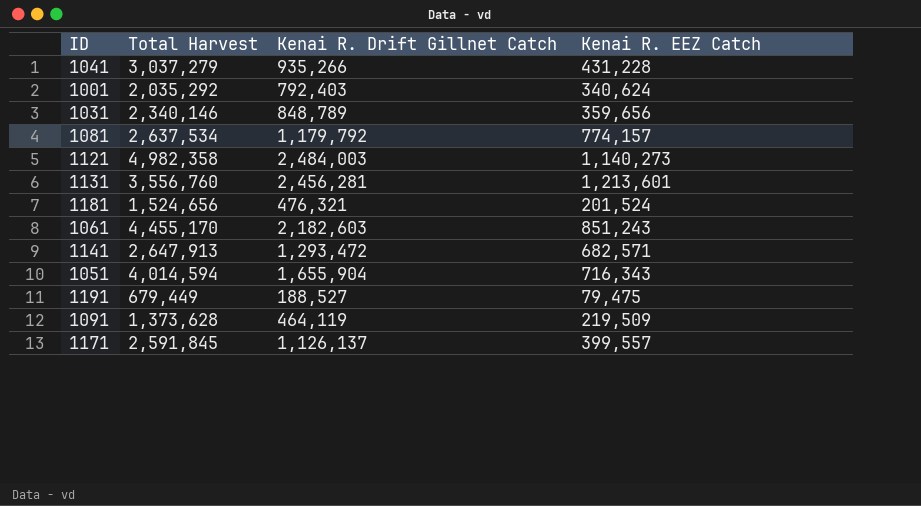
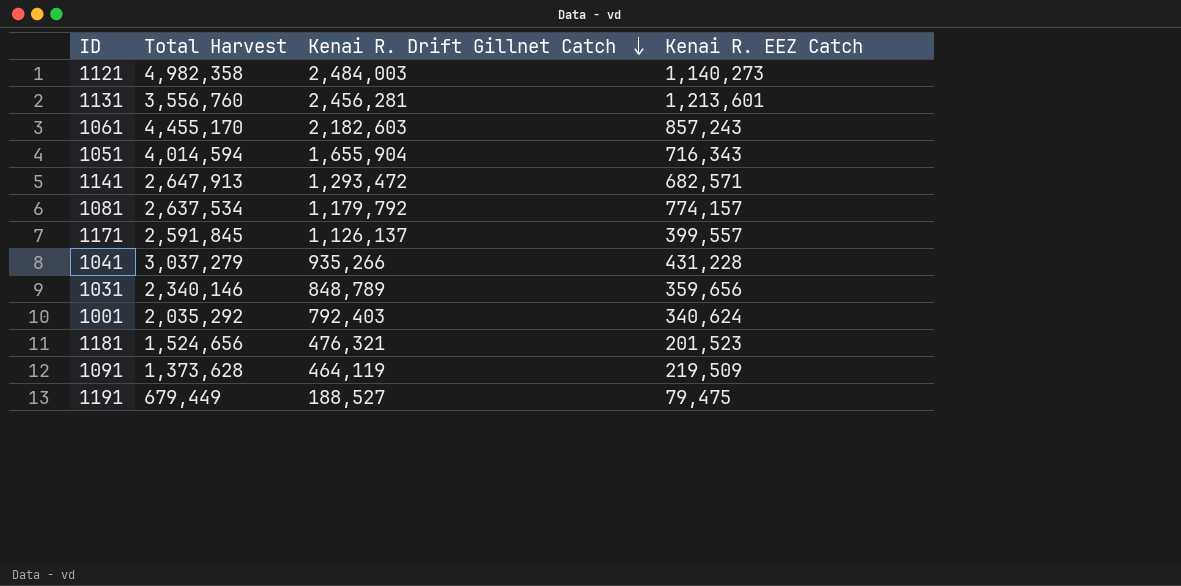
row order: none -> Kenai R. Drift Gillnet Catch descending
1061 | Kenai R. EEZ Catch: 851,243 -> 857,243
1181 | Kenai R. EEZ Catch: 201,524 -> 201,523

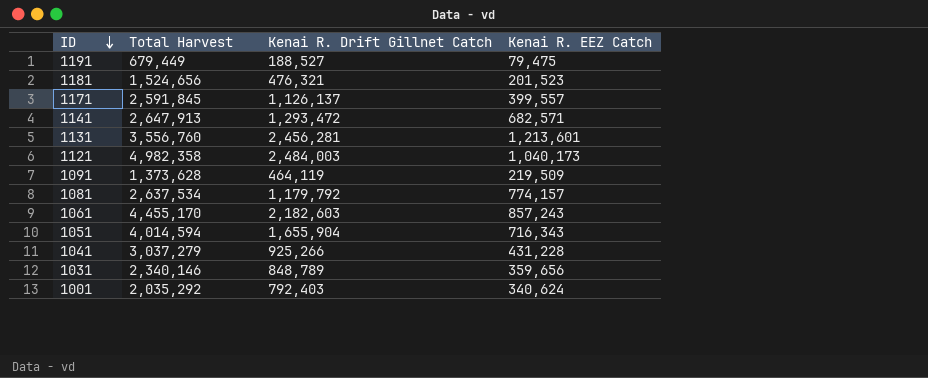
row order: Kenai R. Drift Gillnet Catch descending -> ID descending
1121 | Kenai R. EEZ Catch: 1,140,273 -> 1,040,173
1041 | Kenai R. Drift Gillnet Catch: 935,266 -> 925,266

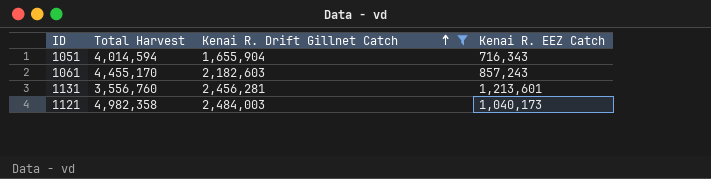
filter: none -> Kenai R. Drift Gillnet Catch >= 1,655,904
row order: ID descending -> Kenai R. Drift Gillnet Catch ascending

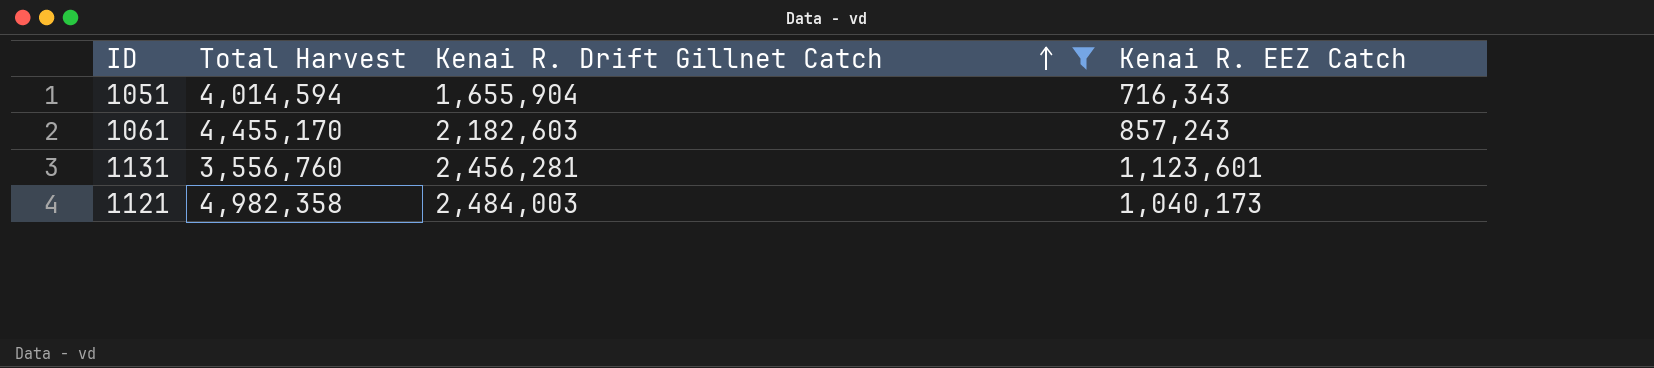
1131 | Kenai R. EEZ Catch: 1,213,601 -> 1,123,601

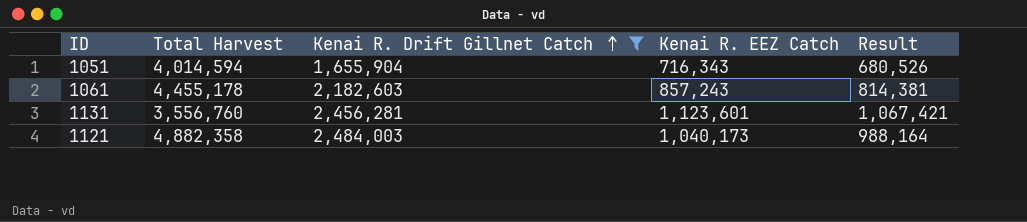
column Result | formula: none -> [Kenai R. EEZ Catch] * 0.95
1061 | Total Harvest: 4,455,170 -> 4,455,178
1121 | Total Harvest: 4,982,358 -> 4,882,358

